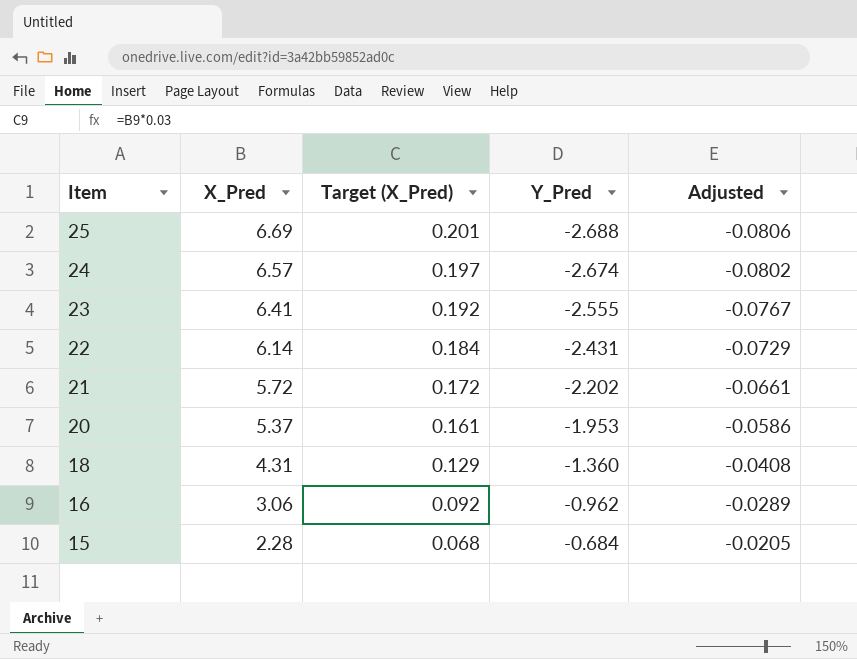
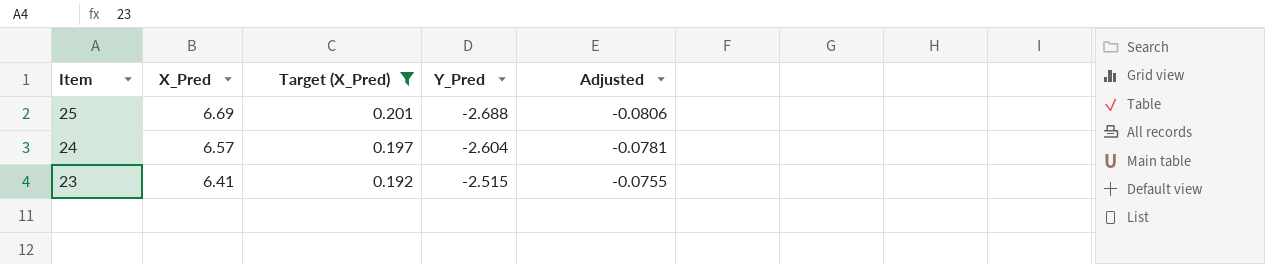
filter: none -> Target (X_Pred) >= 0.192
24 | Y_Pred: -2.674 -> -2.604
24 | Adjusted: -0.0802 -> -0.0781
23 | Y_Pred: -2.555 -> -2.515
23 | Adjusted: -0.0767 -> -0.0755

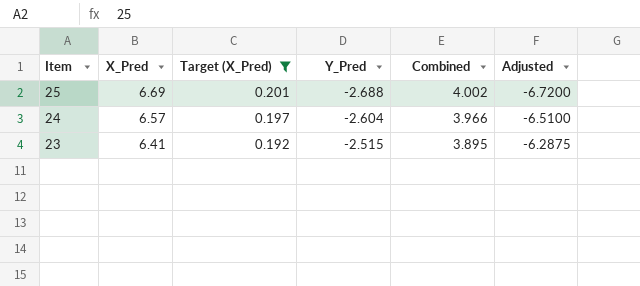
column Combined | formula: none -> [X_Pred] + [Y_Pred]
column Adjusted | formula: [Y_Pred] * 0.03 -> [Y_Pred] * 2.5

